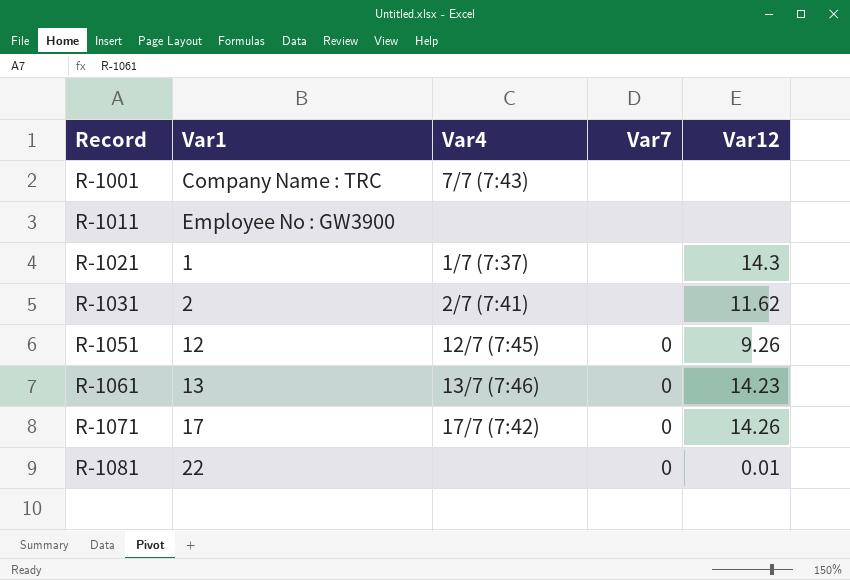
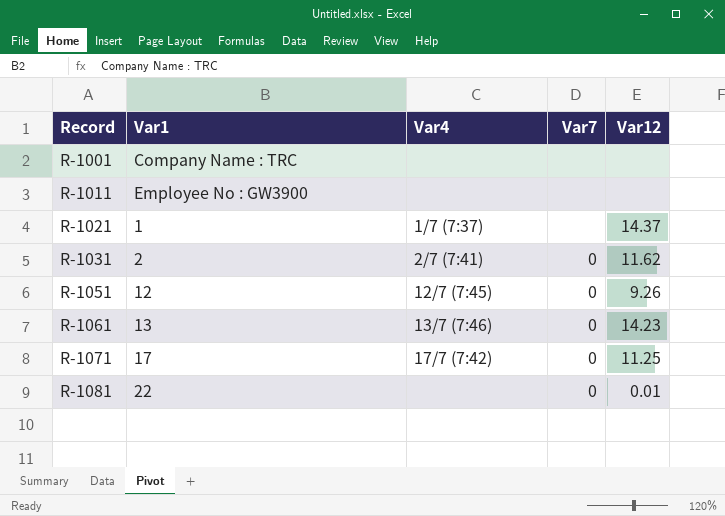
R-1001 | Var4: 7/7 (7:43) -> none
R-1021 | Var12: 14.3 -> 14.37
R-1031 | Var7: none -> 0
R-1071 | Var12: 14.26 -> 11.25

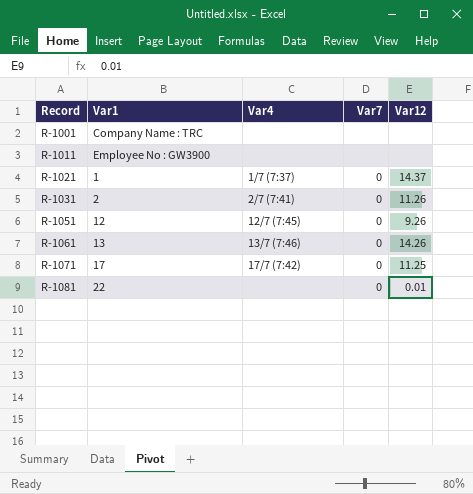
R-1021 | Var7: none -> 0
R-1031 | Var12: 11.62 -> 11.26
R-1061 | Var12: 14.23 -> 14.26

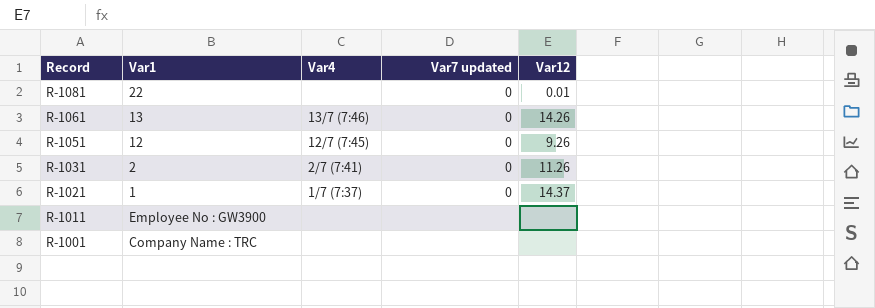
row order: Record ascending -> Record descending
column name: Var7 -> Var7 updated
row R-1071: 17 | 17/7 (7:42) | 0 | 11.25 -> none

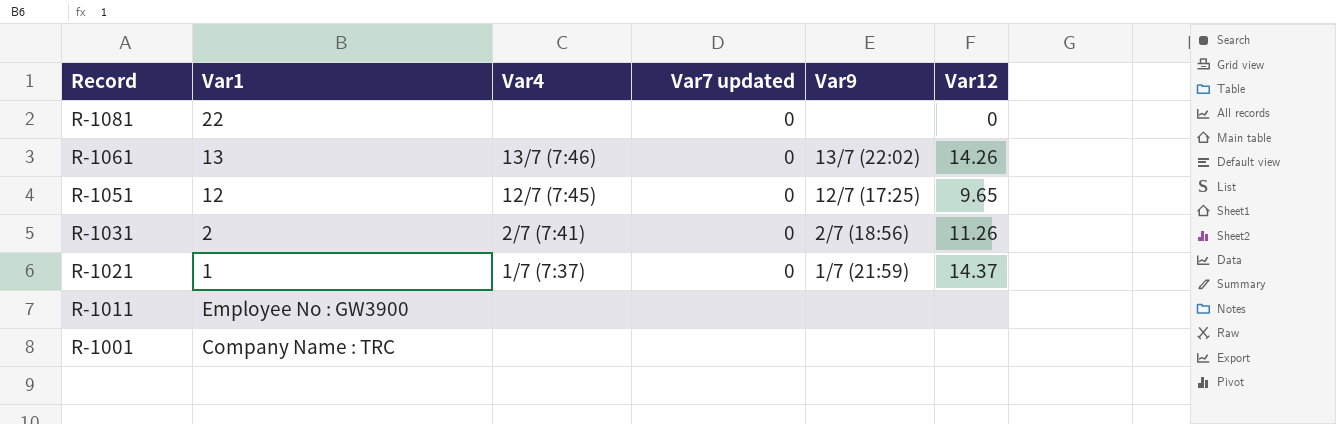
column Var9 | position: none -> 5
R-1081 | Var12: 0.01 -> 0
R-1051 | Var12: 9.26 -> 9.65

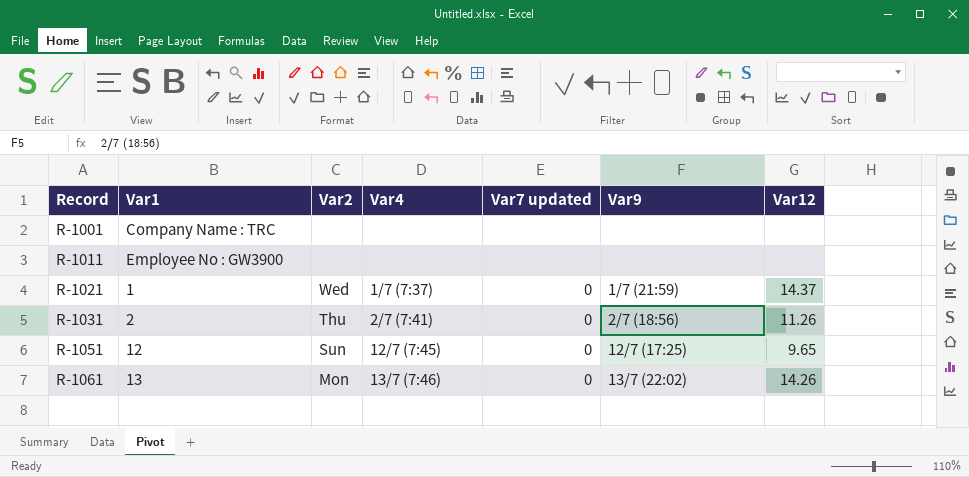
row order: Record descending -> Record ascending
column Var2 | position: none -> 3
row R-1081: 22 | none | 0 | none | 0 -> none

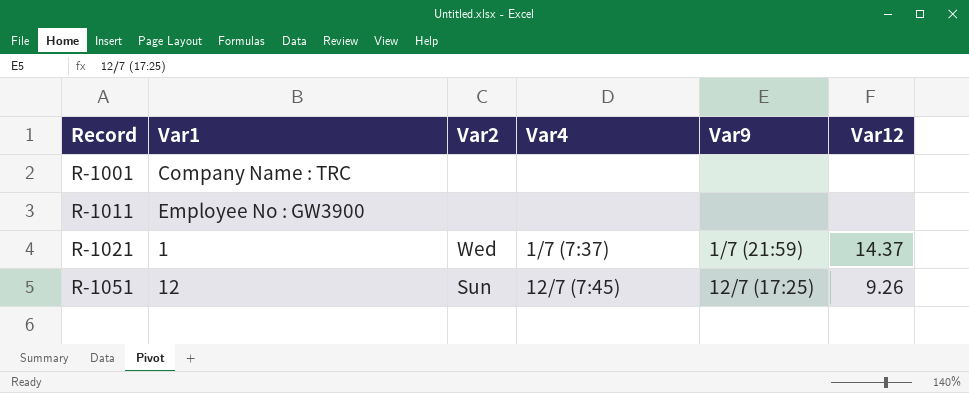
column Var7 updated | position: 5 -> none
row R-1031: 2 | Thu | 2/7 (7:41) | 0 | 2/7 (18:56) | 11.26 -> none
row R-1061: 13 | Mon | 13/7 (7:46) | 0 | 13/7 (22:02) | 14.26 -> none
R-1051 | Var12: 9.65 -> 9.26

